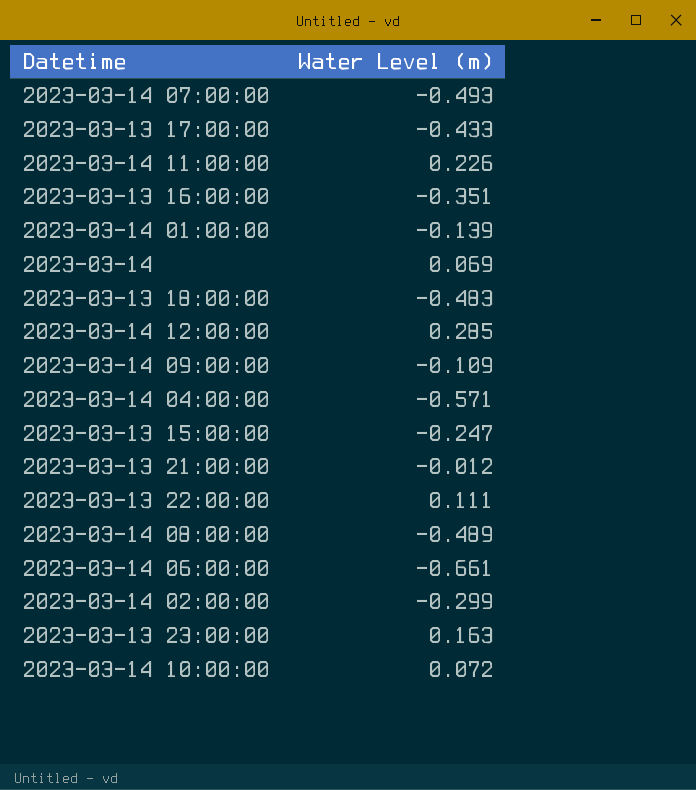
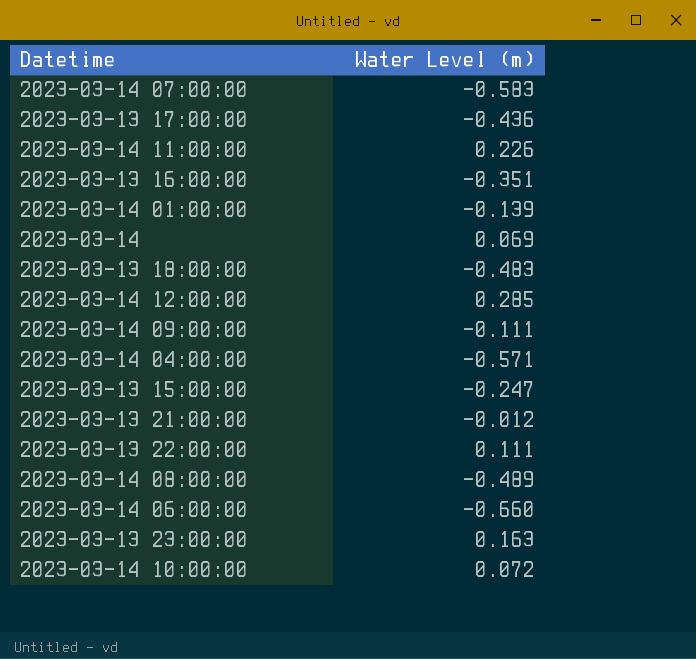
row 2023-03-14 02:00:00: -0.299 -> none
2023-03-14 07:00:00 | Water Level (m): -0.493 -> -0.583
2023-03-13 17:00:00 | Water Level (m): -0.433 -> -0.436
2023-03-14 09:00:00 | Water Level (m): -0.109 -> -0.111
2023-03-14 06:00:00 | Water Level (m): -0.661 -> -0.660

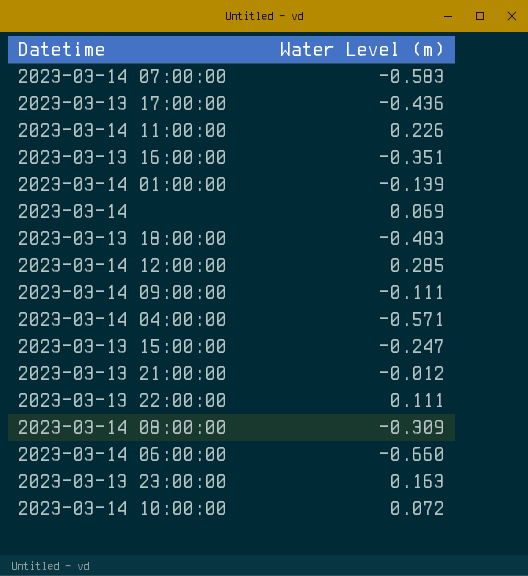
2023-03-14 08:00:00 | Water Level (m): -0.489 -> -0.309

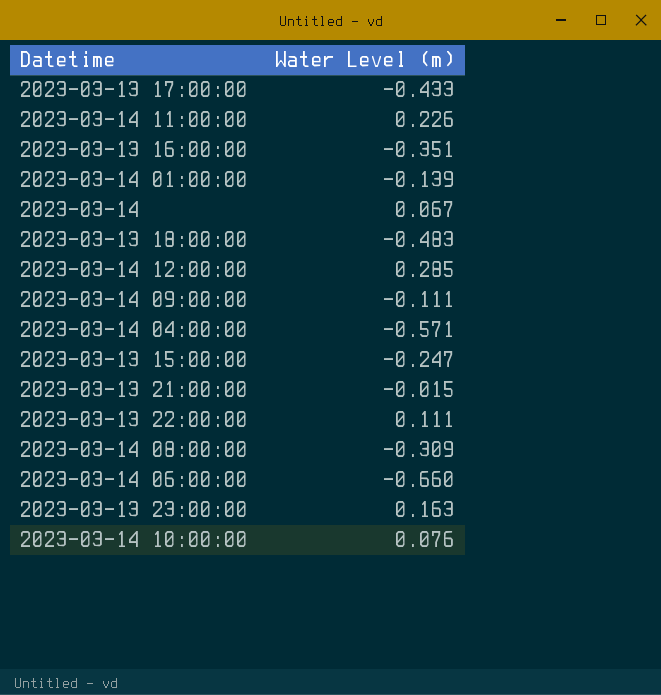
row 2023-03-14 07:00:00: -0.583 -> none
2023-03-13 17:00:00 | Water Level (m): -0.436 -> -0.433
2023-03-14 | Water Level (m): 0.069 -> 0.067
2023-03-13 21:00:00 | Water Level (m): -0.012 -> -0.015
2023-03-14 10:00:00 | Water Level (m): 0.072 -> 0.076

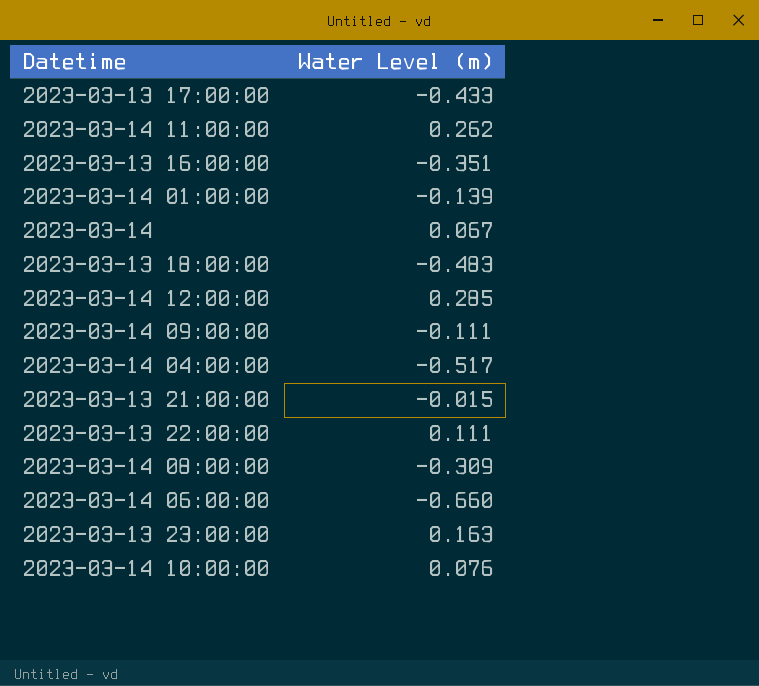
row 2023-03-13 15:00:00: -0.247 -> none
2023-03-14 11:00:00 | Water Level (m): 0.226 -> 0.262
2023-03-14 04:00:00 | Water Level (m): -0.571 -> -0.517

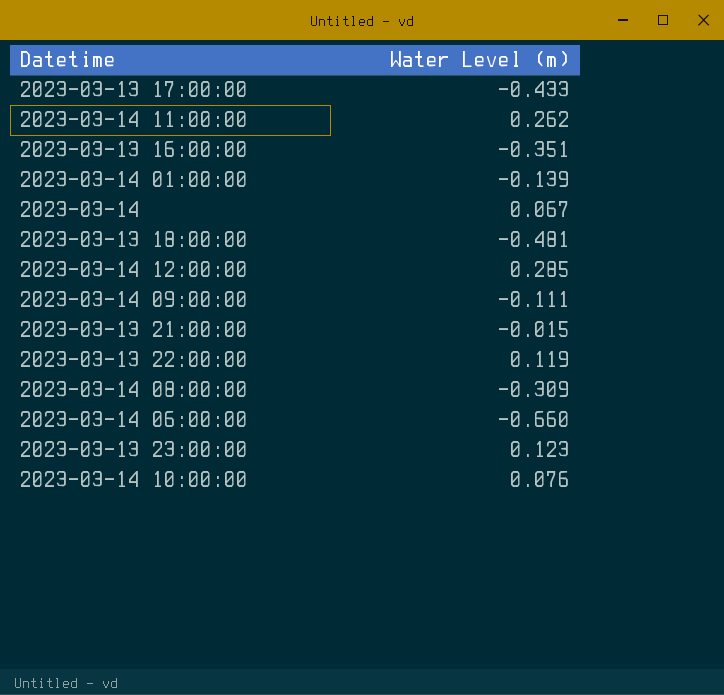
row 2023-03-14 04:00:00: -0.517 -> none
2023-03-13 18:00:00 | Water Level (m): -0.483 -> -0.481
2023-03-13 22:00:00 | Water Level (m): 0.111 -> 0.119
2023-03-13 23:00:00 | Water Level (m): 0.163 -> 0.123

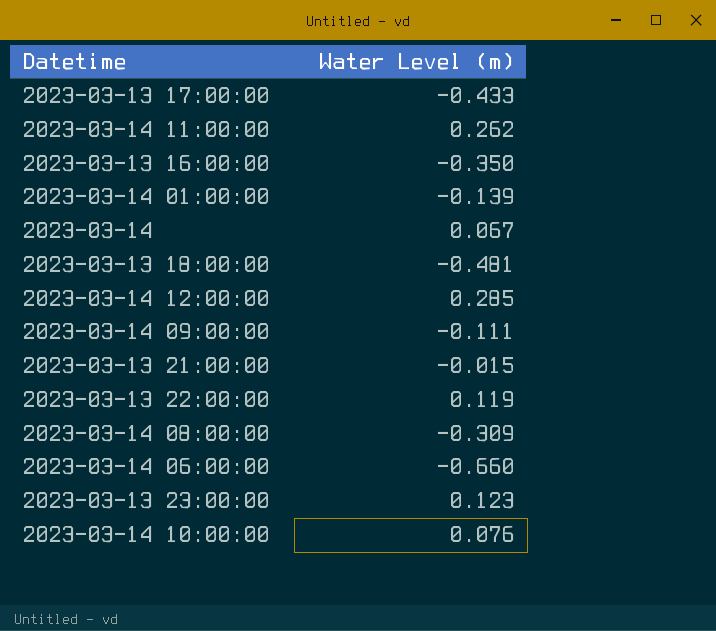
2023-03-13 16:00:00 | Water Level (m): -0.351 -> -0.350

